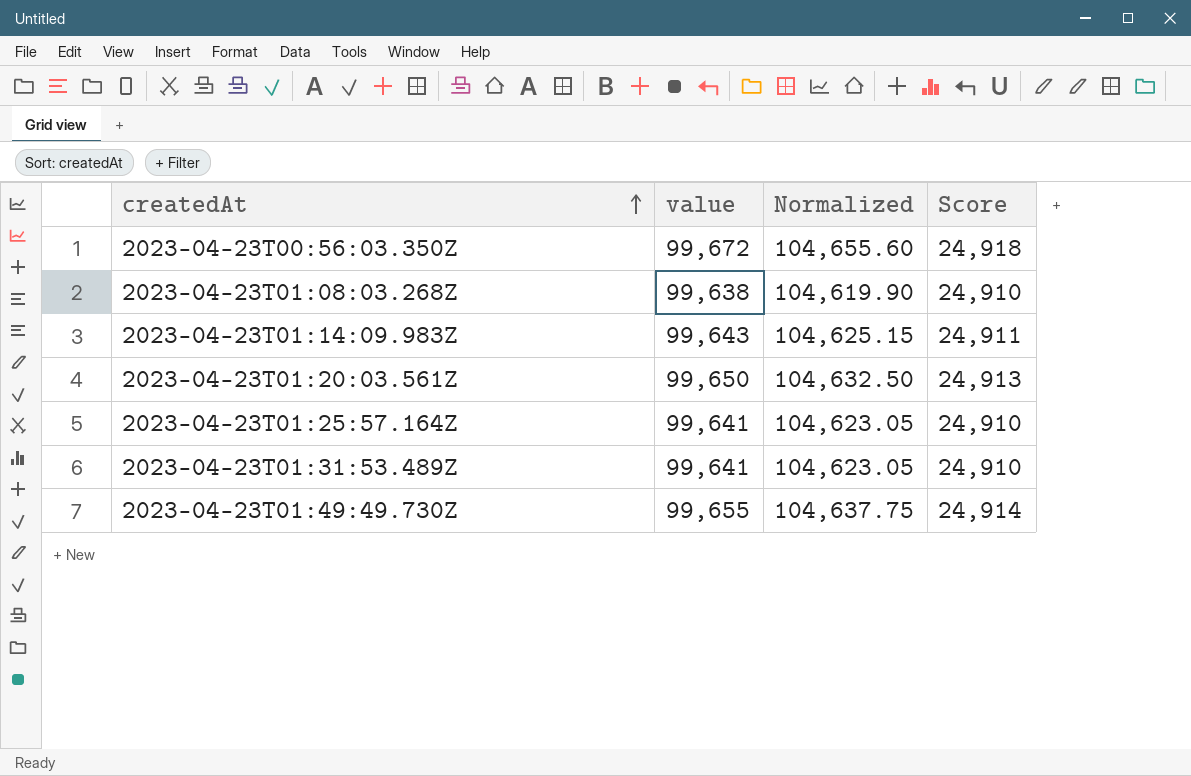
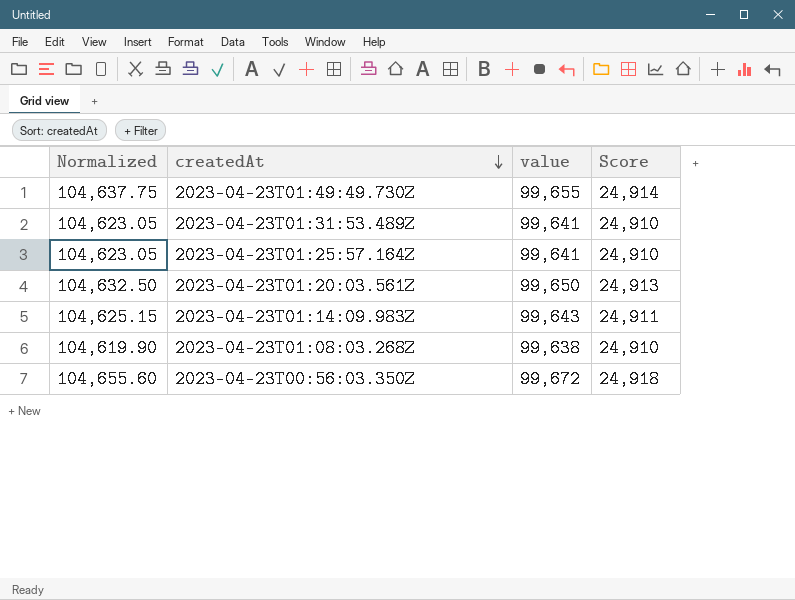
row order: createdAt ascending -> createdAt descending
column Normalized | position: 3 -> 1

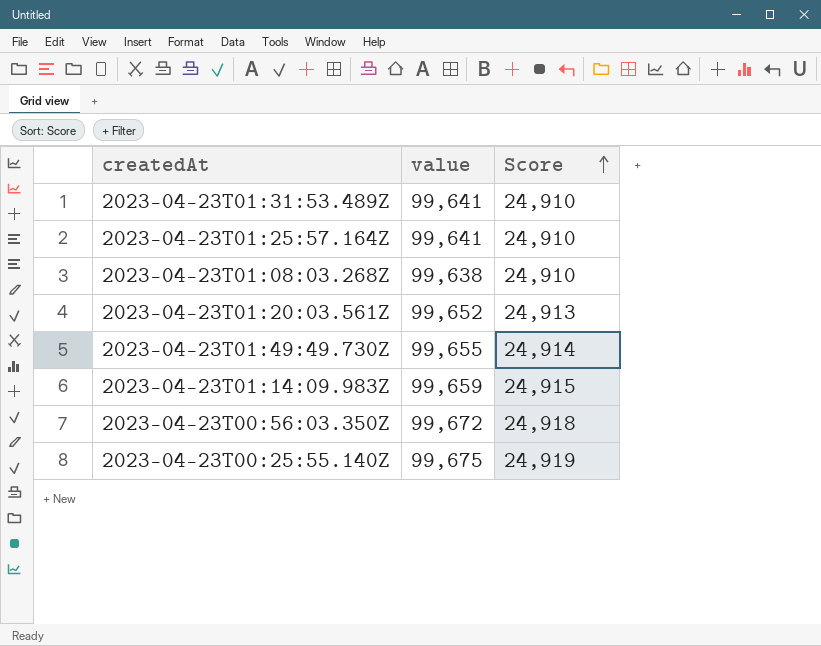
row order: createdAt descending -> Score ascending
column Normalized | formula: [value] * 1.05 -> none
2023-04-23T01:20:03.561Z | value: 99,650 -> 99,652
2023-04-23T01:14:09.983Z | value: 99,643 -> 99,659
2023-04-23T01:14:09.983Z | Score: 24,911 -> 24,915
row 2023-04-23T00:25:55.140Z: none -> 99,675 | 24,919

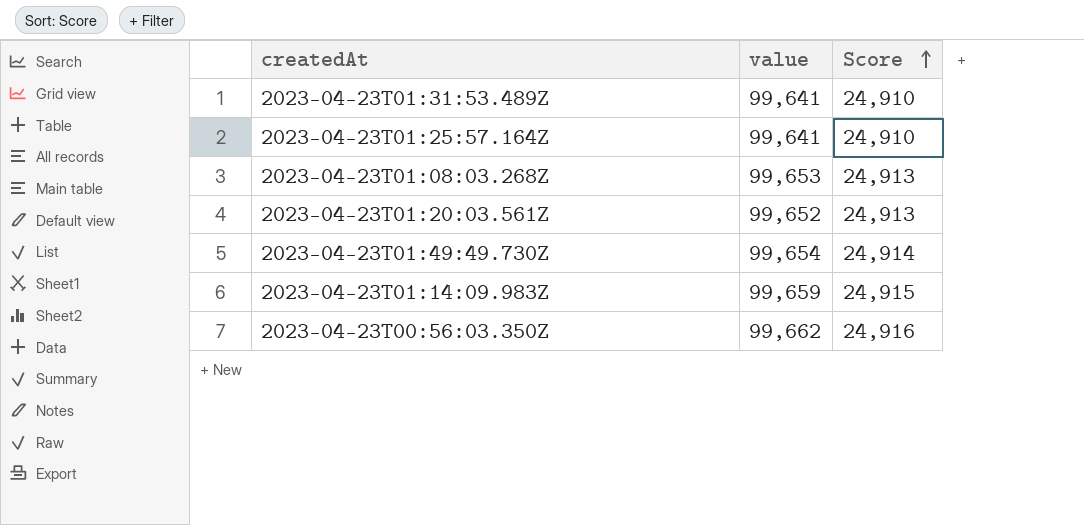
row 2023-04-23T00:25:55.140Z: 99,675 | 24,919 -> none
2023-04-23T01:08:03.268Z | value: 99,638 -> 99,653
2023-04-23T01:08:03.268Z | Score: 24,910 -> 24,913
2023-04-23T01:49:49.730Z | value: 99,655 -> 99,654
2023-04-23T00:56:03.350Z | value: 99,672 -> 99,662
2023-04-23T00:56:03.350Z | Score: 24,918 -> 24,916

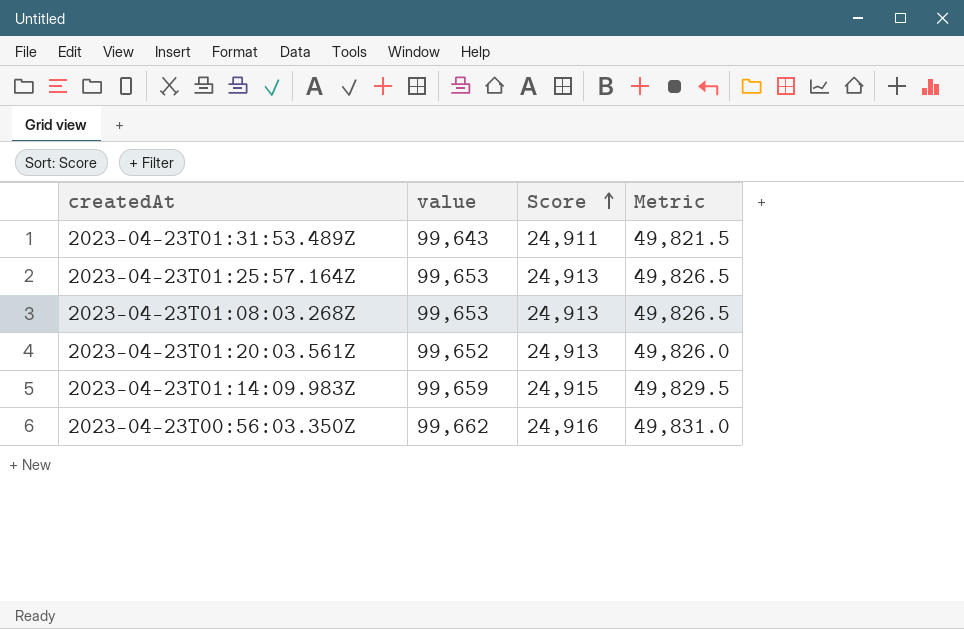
column Metric | formula: none -> [value] * 0.5
row 2023-04-23T01:49:49.730Z: 99,654 | 24,914 -> none
2023-04-23T01:31:53.489Z | value: 99,641 -> 99,643
2023-04-23T01:31:53.489Z | Score: 24,910 -> 24,911
2023-04-23T01:25:57.164Z | value: 99,641 -> 99,653
2023-04-23T01:25:57.164Z | Score: 24,910 -> 24,913

